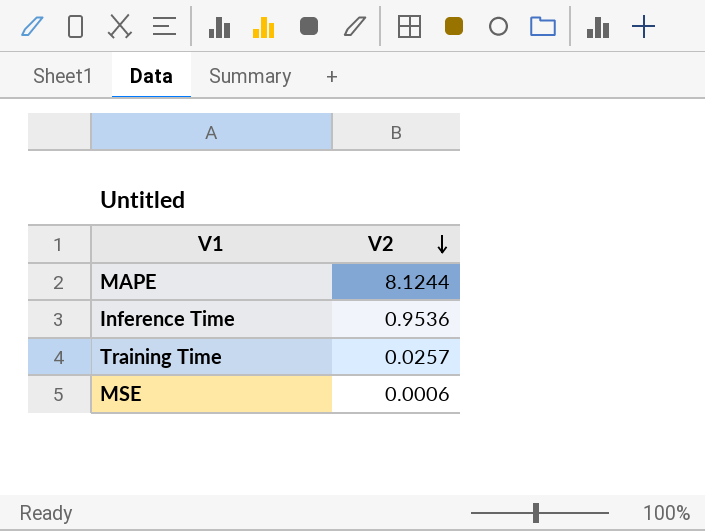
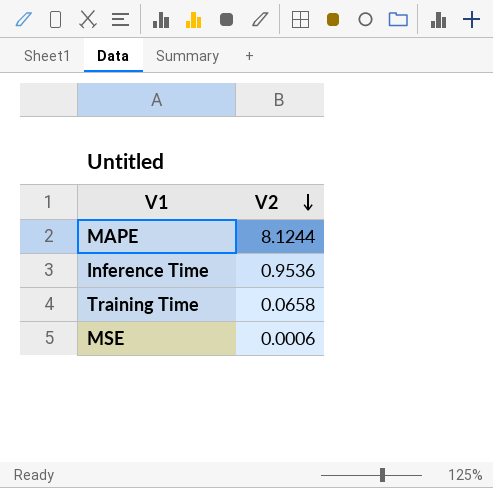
Training Time | V2: 0.0257 -> 0.0658

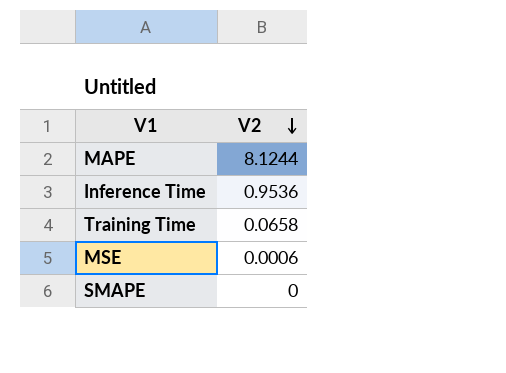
row SMAPE: none -> 0

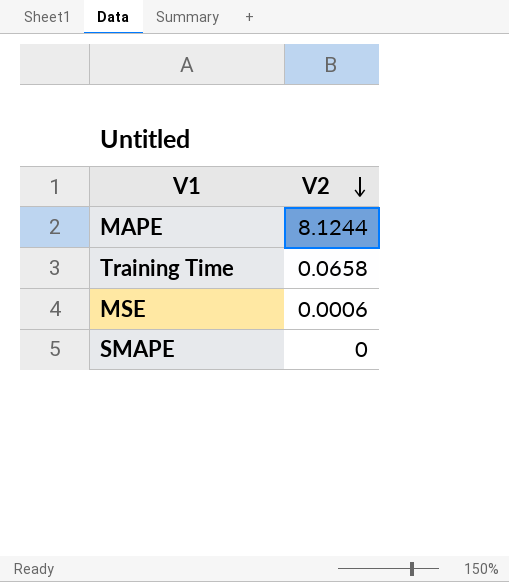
row Inference Time: 0.9536 -> none

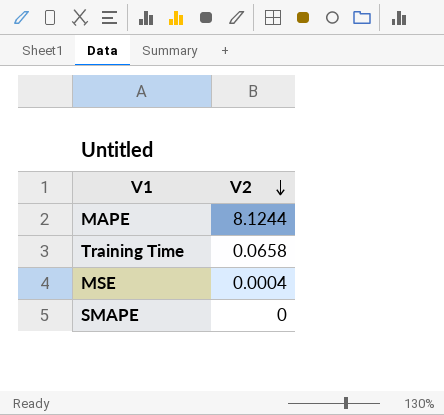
MSE | V2: 0.0006 -> 0.0004

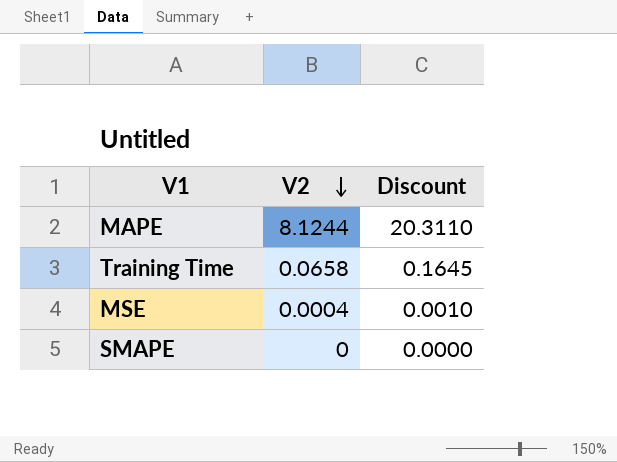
column Discount | formula: none -> [V2] * 2.5

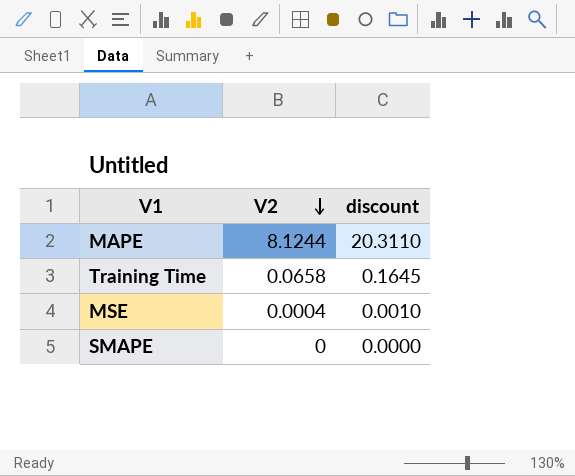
column name: Discount -> discount

